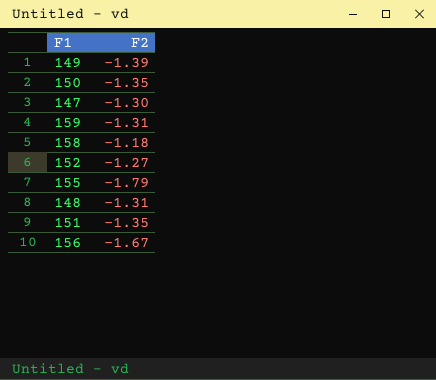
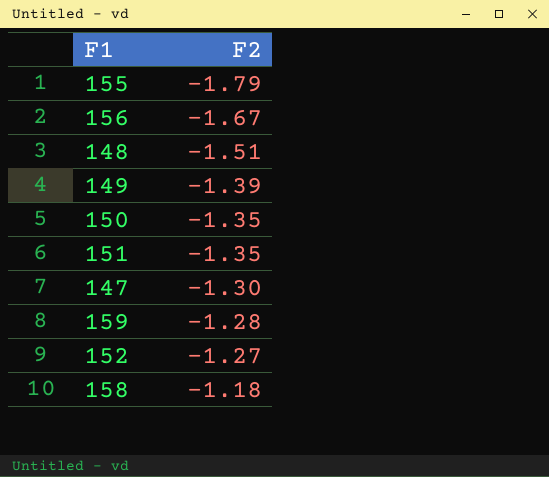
row order: none -> F2 ascending
148 | F2: -1.31 -> -1.51
159 | F2: -1.31 -> -1.28

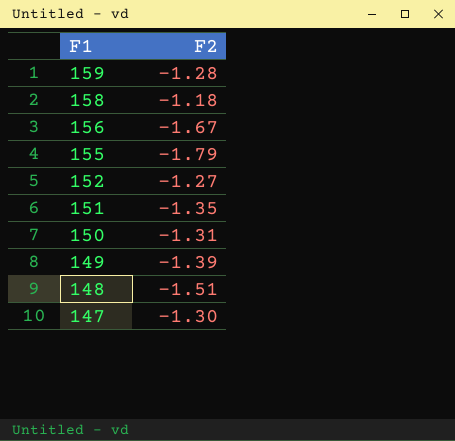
row order: F2 ascending -> F1 descending
150 | F2: -1.35 -> -1.31

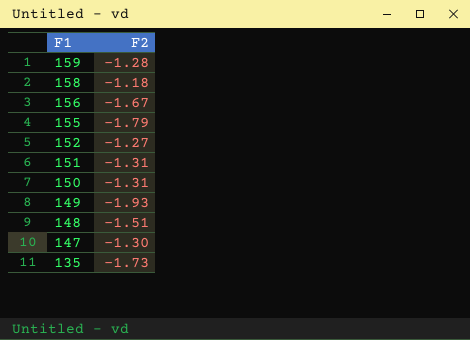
151 | F2: -1.35 -> -1.31
149 | F2: -1.39 -> -1.93
row 135: none -> -1.73

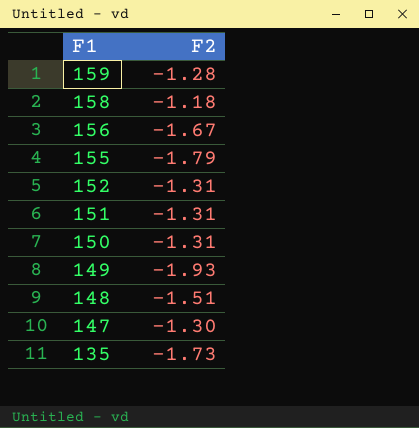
152 | F2: -1.27 -> -1.31

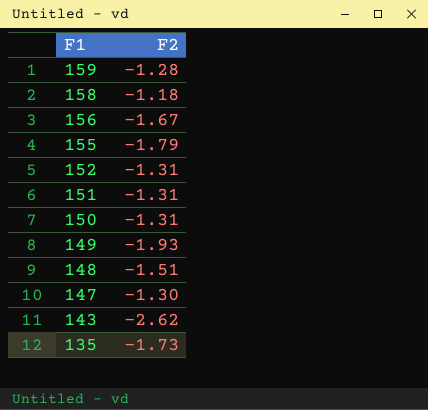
row 143: none -> -2.62

